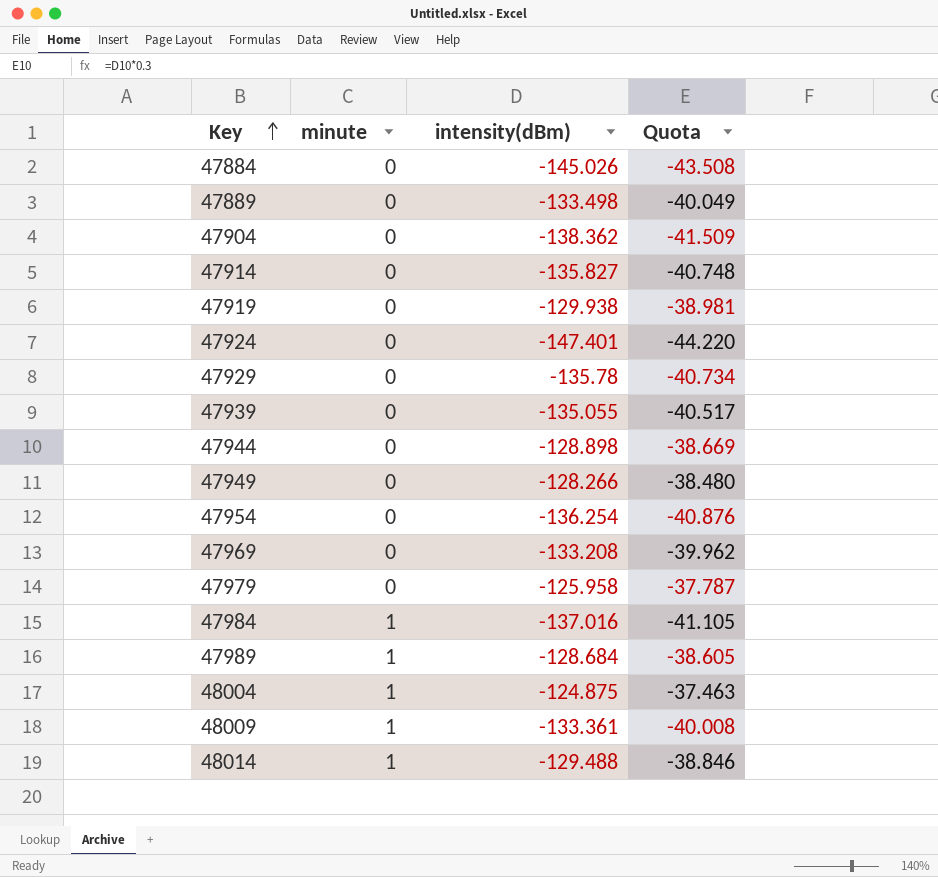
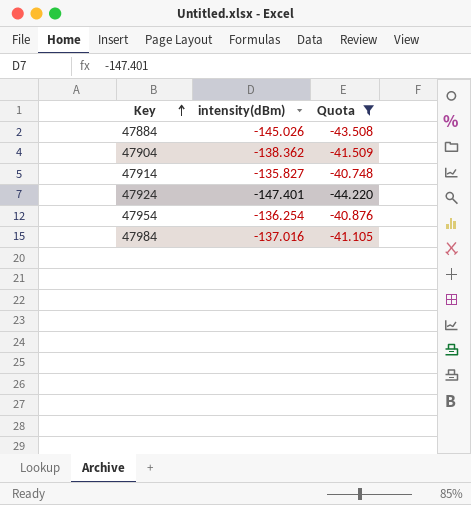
filter: none -> Quota <= -40.748
column minute | position: 2 -> none

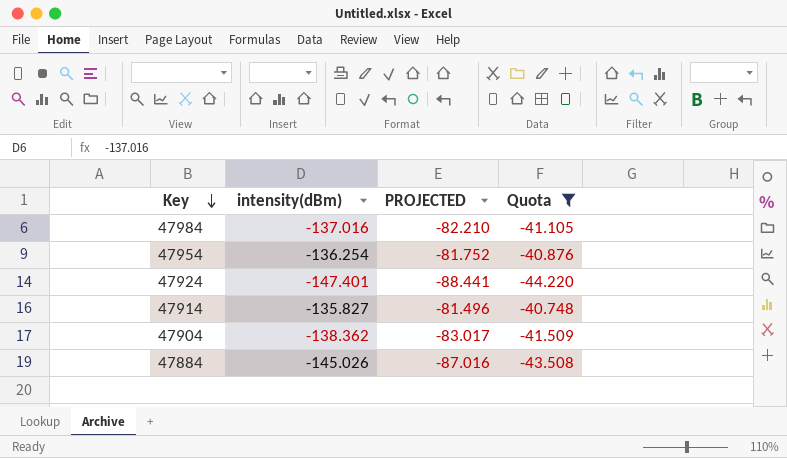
row order: Key ascending -> Key descending
column PROJECTED | formula: none -> [intensity(dBm)] * 0.6

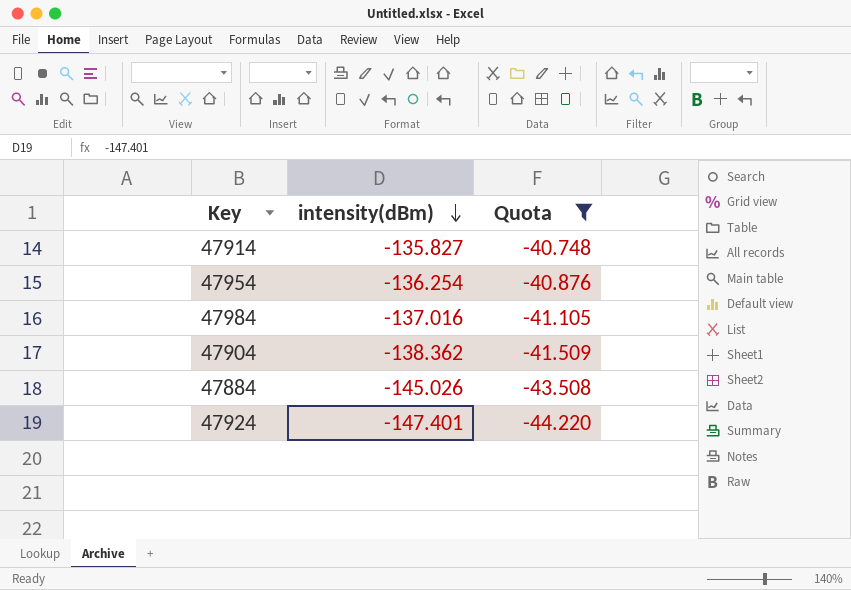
row order: Key descending -> intensity(dBm) descending
column PROJECTED | formula: [intensity(dBm)] * 0.6 -> none

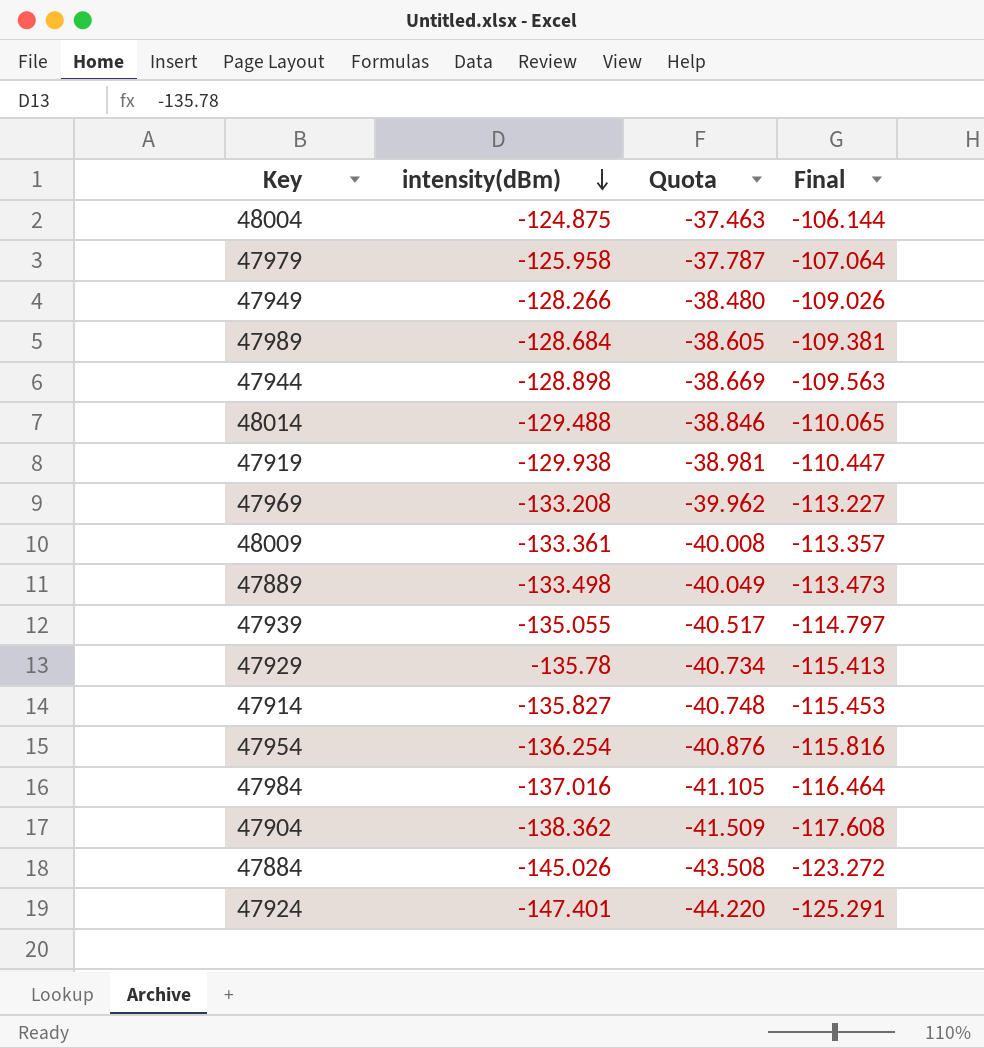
filter: Quota <= -40.748 -> none
column Final | formula: none -> [intensity(dBm)] * 0.85

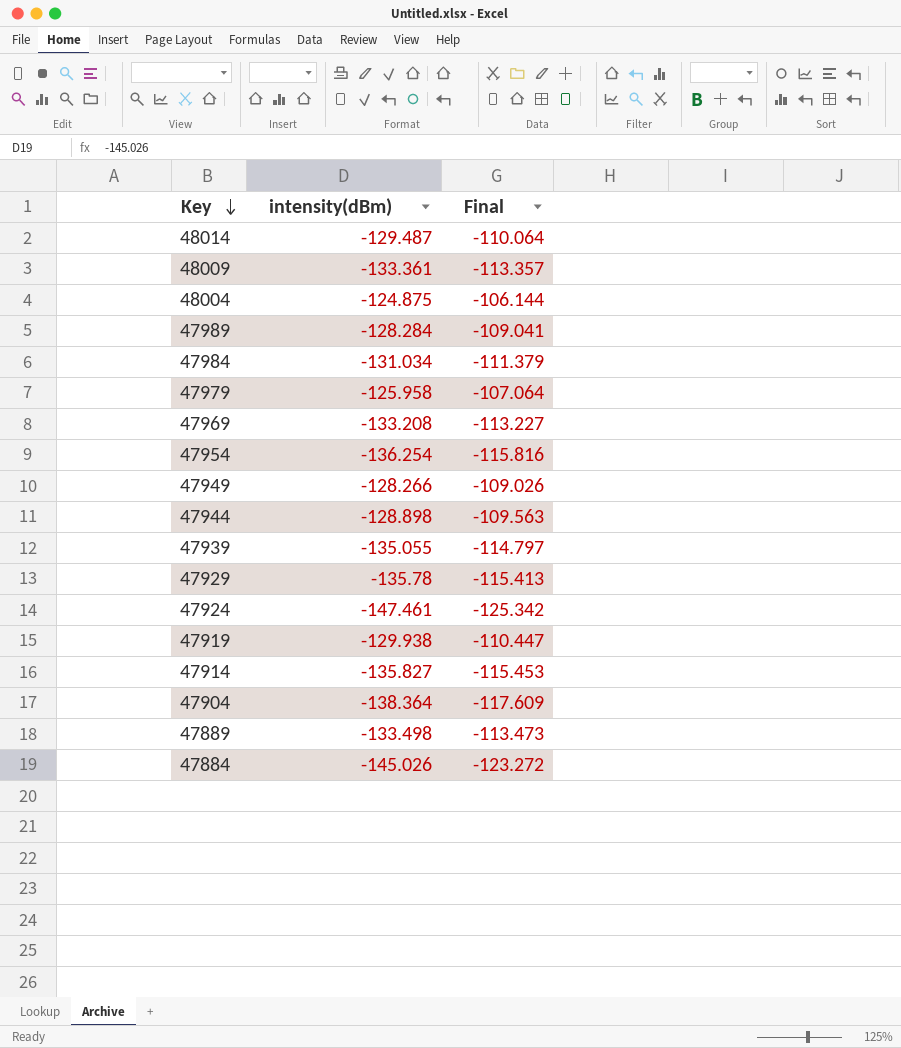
row order: intensity(dBm) descending -> Key descending
column Quota | formula: [intensity(dBm)] * 0.3 -> none
48014 | intensity(dBm): -129.488 -> -129.487
48014 | Final: -110.065 -> -110.064
47989 | intensity(dBm): -128.684 -> -128.284
47989 | Final: -109.381 -> -109.041
47984 | intensity(dBm): -137.016 -> -131.034
47984 | Final: -116.464 -> -111.379
47924 | intensity(dBm): -147.401 -> -147.461
47924 | Final: -125.291 -> -125.342
47904 | intensity(dBm): -138.362 -> -138.364
47904 | Final: -117.608 -> -117.609

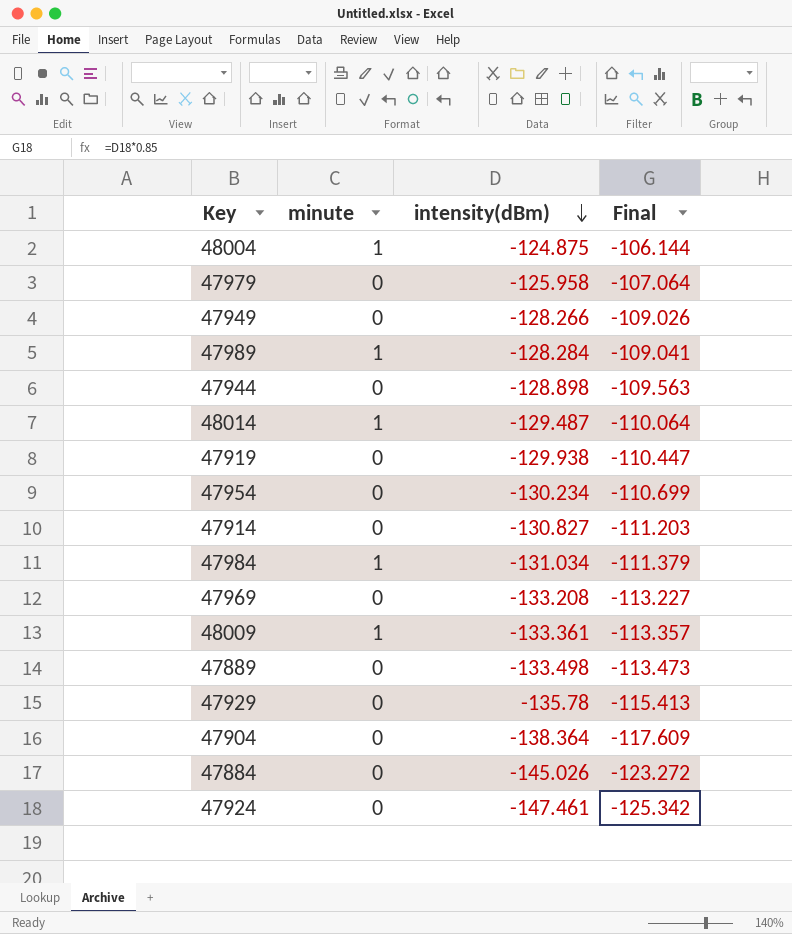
row order: Key descending -> intensity(dBm) descending
column minute | position: none -> 2
row 47939: -135.055 | -114.797 -> none
47954 | intensity(dBm): -136.254 -> -130.234
47954 | Final: -115.816 -> -110.699
47914 | intensity(dBm): -135.827 -> -130.827
47914 | Final: -115.453 -> -111.203

